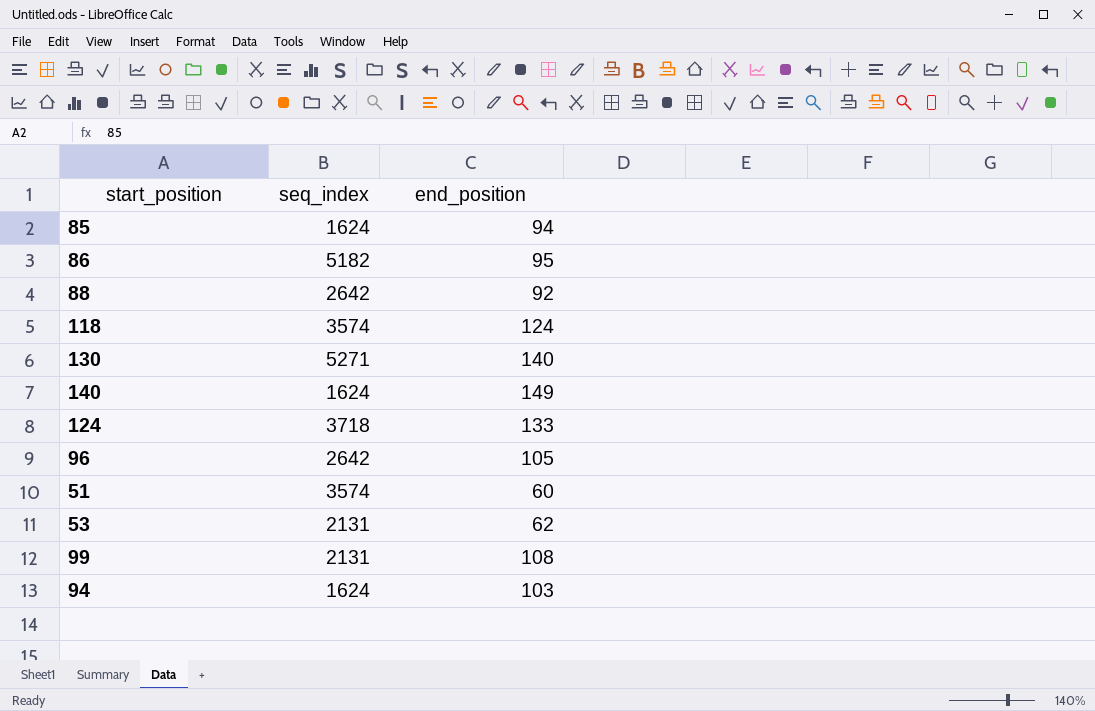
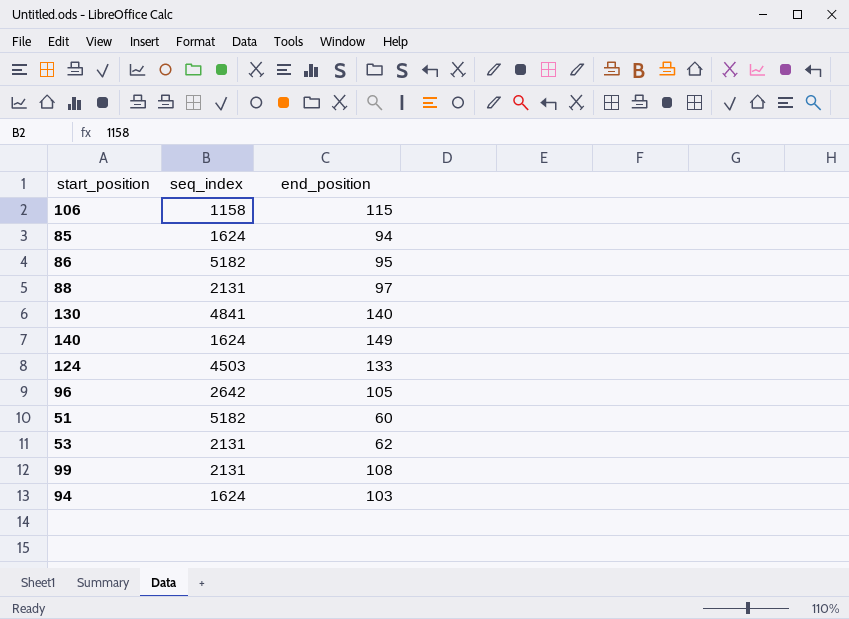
row 118: 3574 | 124 -> none
row 106: none -> 1158 | 115
88 | seq_index: 2642 -> 2131
88 | end_position: 92 -> 97
130 | seq_index: 5271 -> 4841
124 | seq_index: 3718 -> 4503
51 | seq_index: 3574 -> 5182

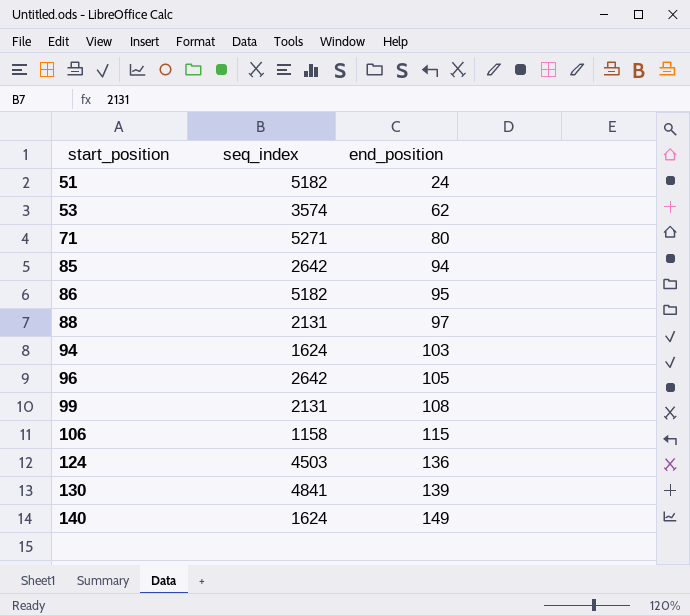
row order: none -> start_position ascending
51 | end_position: 60 -> 24
53 | seq_index: 2131 -> 3574
row 71: none -> 5271 | 80
85 | seq_index: 1624 -> 2642
124 | end_position: 133 -> 136
130 | end_position: 140 -> 139

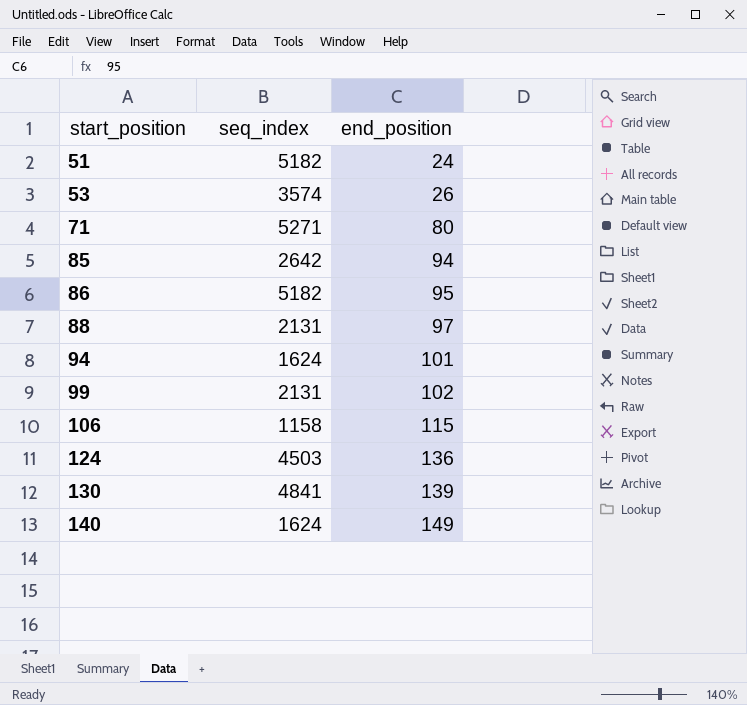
row 96: 2642 | 105 -> none
53 | end_position: 62 -> 26
94 | end_position: 103 -> 101
99 | end_position: 108 -> 102

